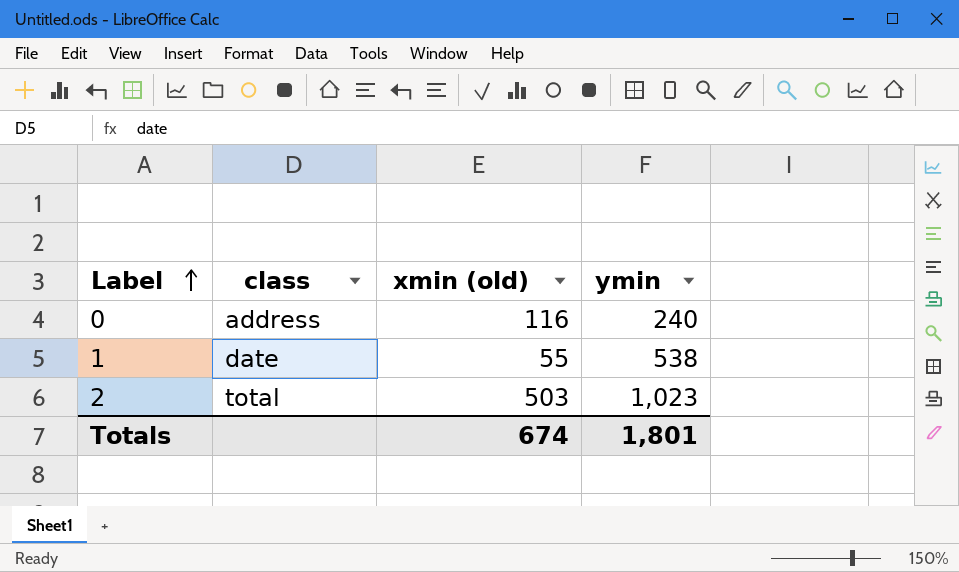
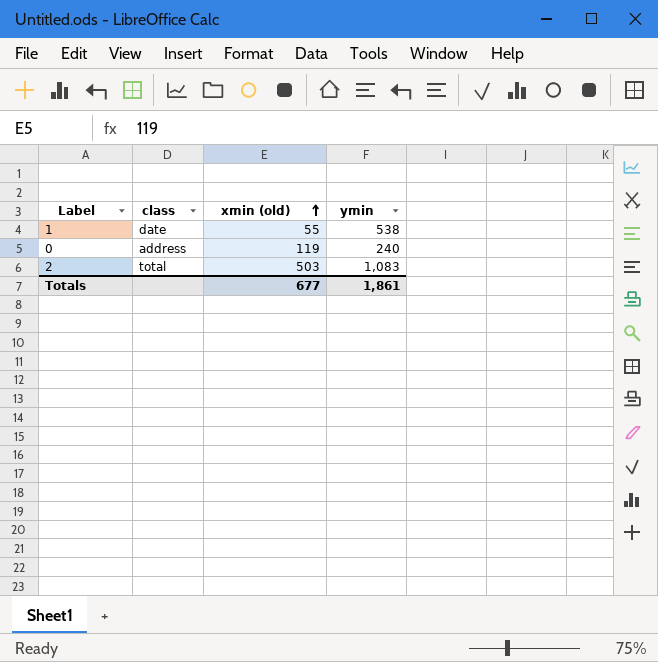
row order: Label ascending -> xmin (old) ascending
0 | xmin (old): 116 -> 119
2 | ymin: 1,023 -> 1,083
Totals | xmin (old): 674 -> 677
Totals | ymin: 1,801 -> 1,861

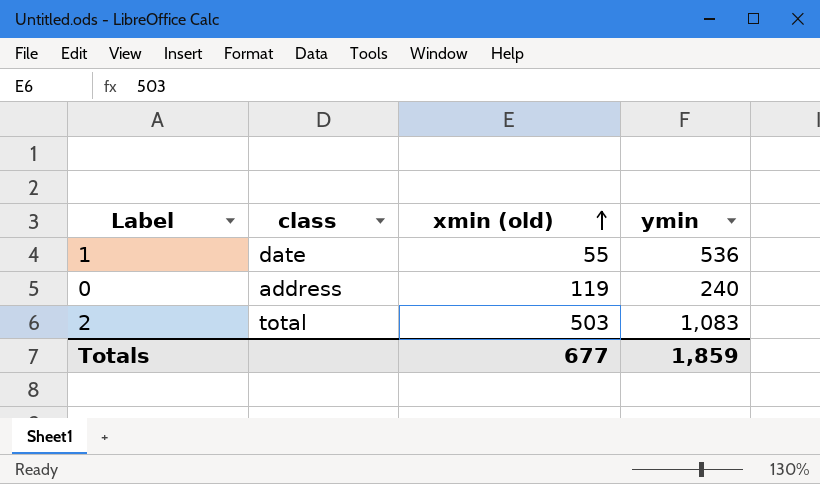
1 | ymin: 538 -> 536
Totals | ymin: 1,861 -> 1,859

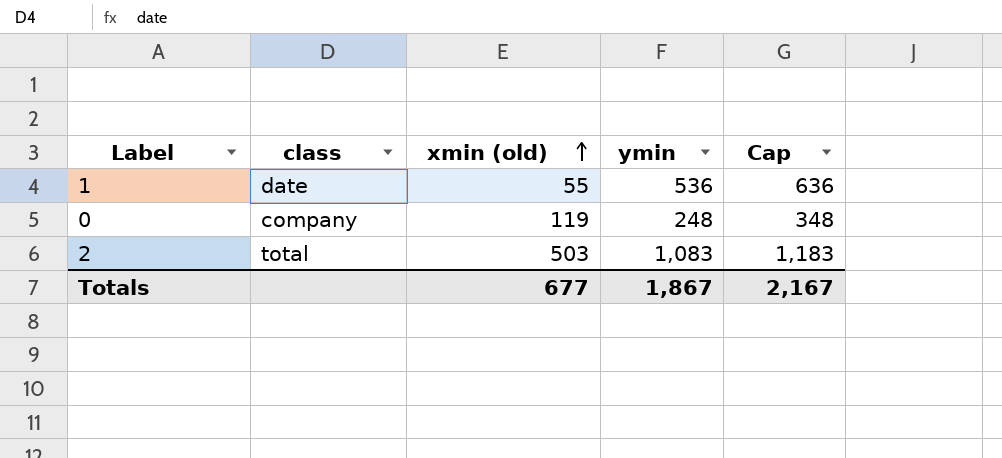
column Cap | formula: none -> [ymin] + 100
0 | class: address -> company
0 | ymin: 240 -> 248
Totals | ymin: 1,859 -> 1,867

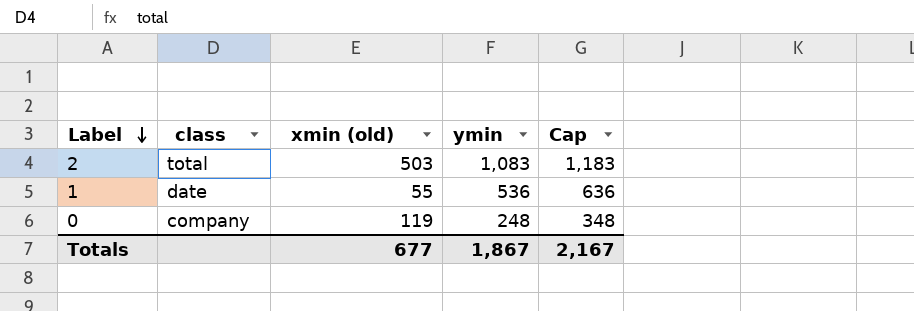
row order: xmin (old) ascending -> Label descending

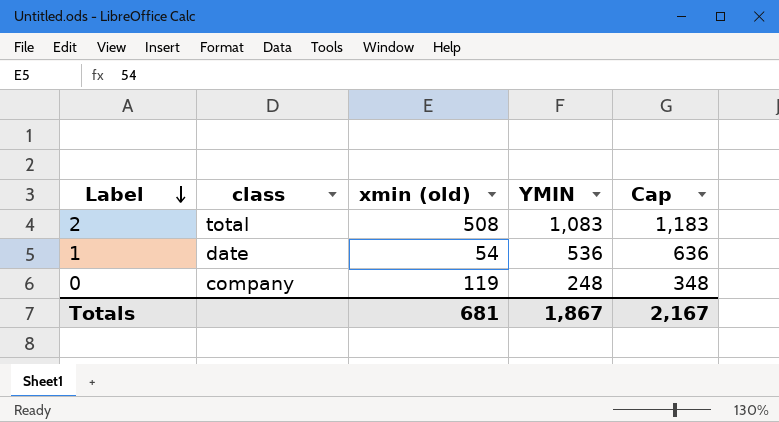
column name: ymin -> YMIN
2 | xmin (old): 503 -> 508
1 | xmin (old): 55 -> 54
Totals | xmin (old): 677 -> 681

